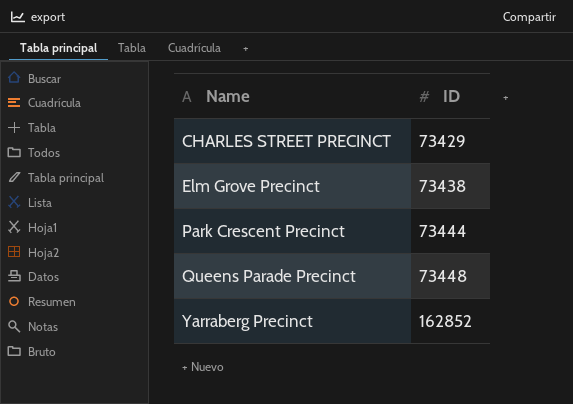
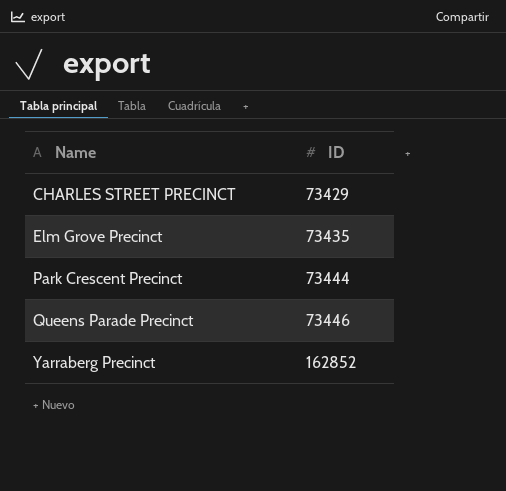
Elm Grove Precinct | ID: 73438 -> 73435
Queens Parade Precinct | ID: 73448 -> 73446

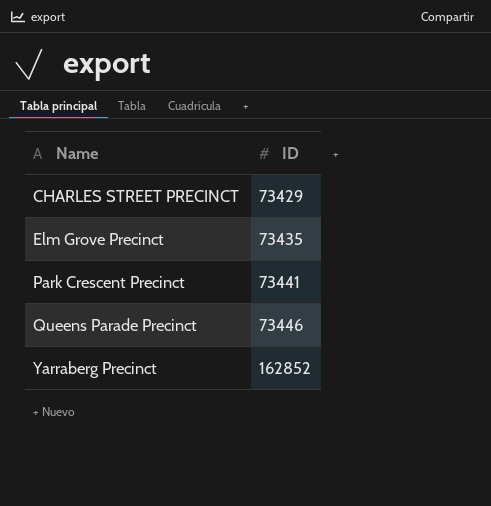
Park Crescent Precinct | ID: 73444 -> 73441

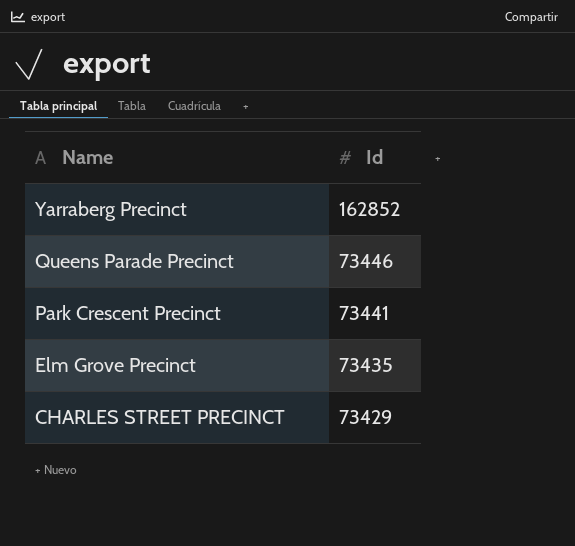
row order: Name ascending -> Name descending
column name: ID -> Id

